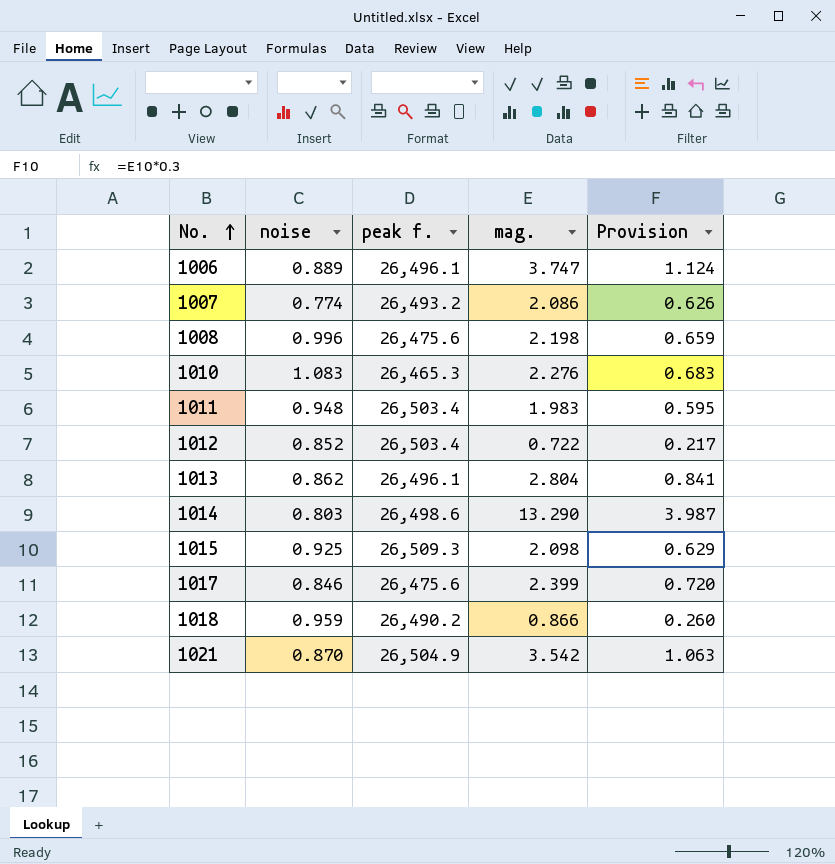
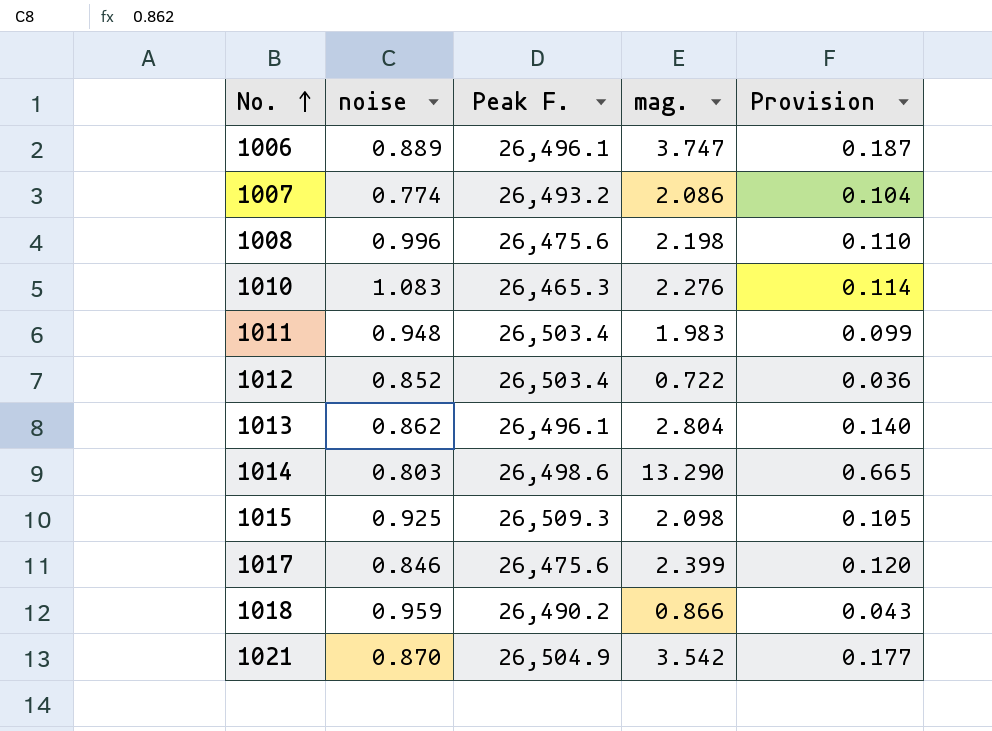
column name: peak f. -> Peak F.
column Provision | formula: [mag.] * 0.3 -> [mag.] * 0.05

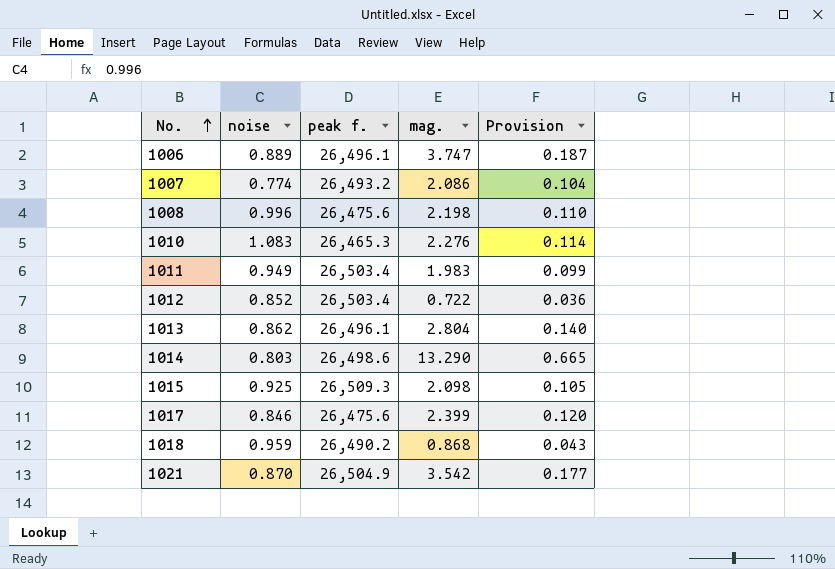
column name: Peak F. -> peak f.
1011 | noise: 0.948 -> 0.949
1018 | mag.: 0.866 -> 0.868

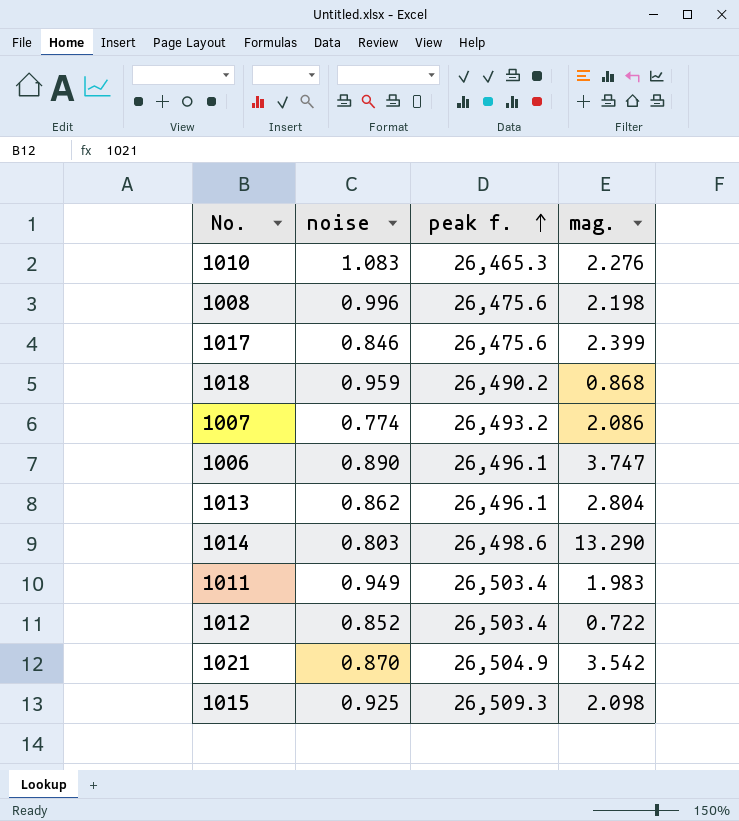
row order: No. ascending -> peak f. ascending
column Provision | formula: [mag.] * 0.05 -> none
1006 | noise: 0.889 -> 0.890

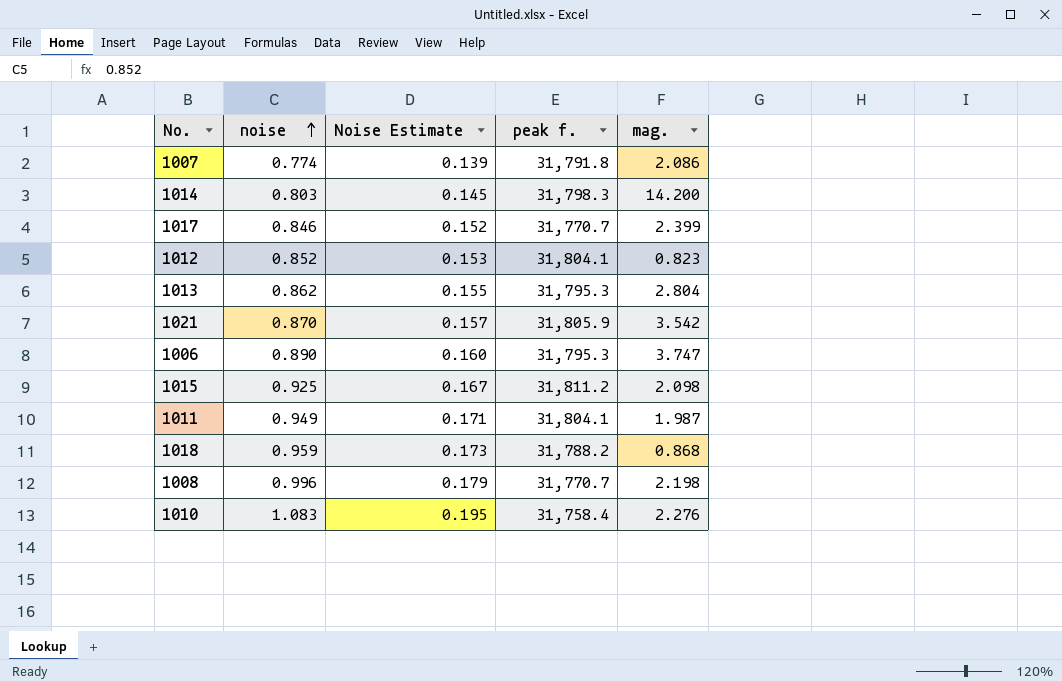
row order: peak f. ascending -> noise ascending
column Noise Estimate | formula: none -> [noise] * 0.18
1007 | peak f.: 26,493.2 -> 31,791.8
1014 | peak f.: 26,498.6 -> 31,798.3
1014 | mag.: 13.290 -> 14.200
1017 | peak f.: 26,475.6 -> 31,770.7
1012 | peak f.: 26,503.4 -> 31,804.1
1012 | mag.: 0.722 -> 0.823
1013 | peak f.: 26,496.1 -> 31,795.3
1021 | peak f.: 26,504.9 -> 31,805.9
1006 | peak f.: 26,496.1 -> 31,795.3
1015 | peak f.: 26,509.3 -> 31,811.2
1011 | peak f.: 26,503.4 -> 31,804.1
1011 | mag.: 1.983 -> 1.987
1018 | peak f.: 26,490.2 -> 31,788.2
1008 | peak f.: 26,475.6 -> 31,770.7
1010 | peak f.: 26,465.3 -> 31,758.4

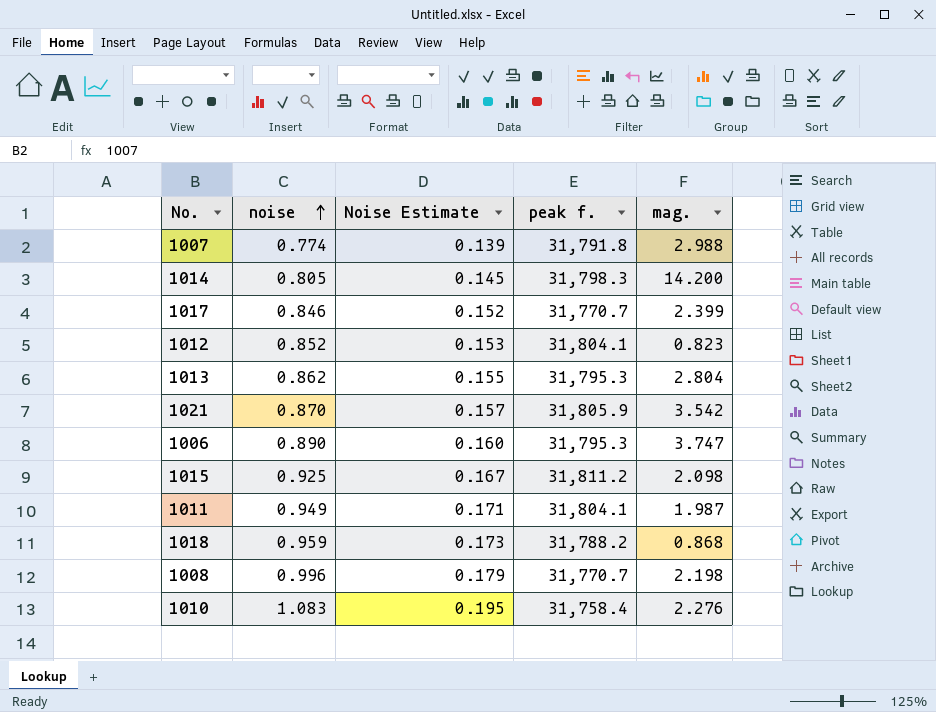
1007 | mag.: 2.086 -> 2.988
1014 | noise: 0.803 -> 0.805

